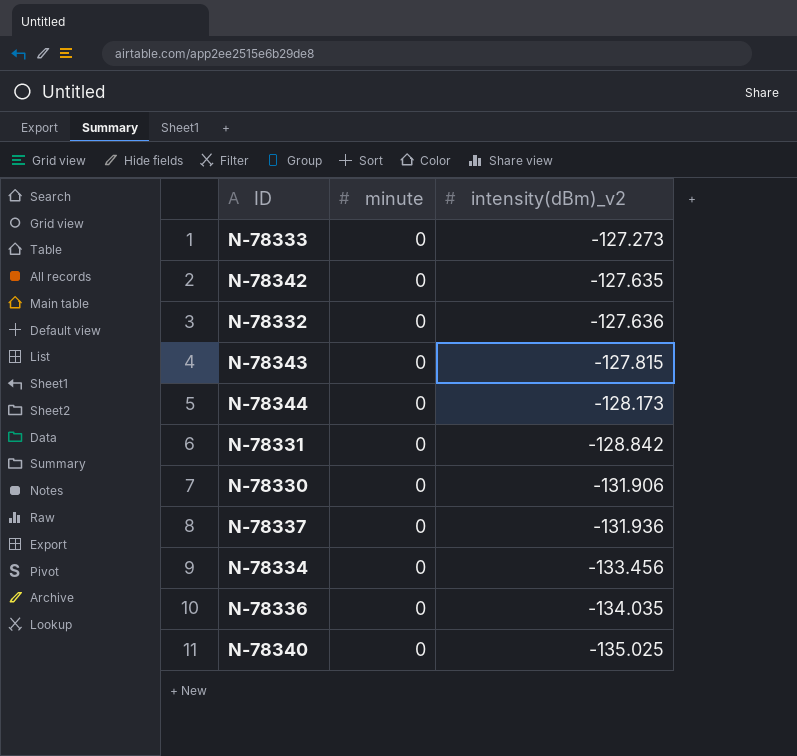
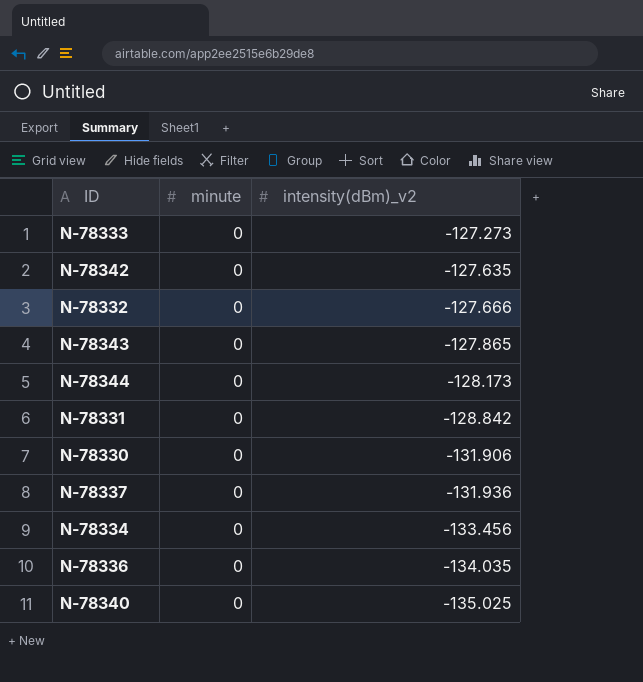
N-78332 | intensity(dBm)_v2: -127.636 -> -127.666
N-78343 | intensity(dBm)_v2: -127.815 -> -127.865

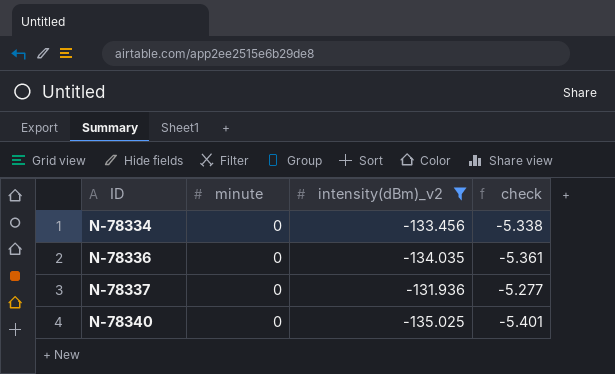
filter: none -> intensity(dBm)_v2 <= -131.936
row order: intensity(dBm)_v2 descending -> ID ascending
column check | formula: none -> [intensity(dBm)_v2] * 0.04

